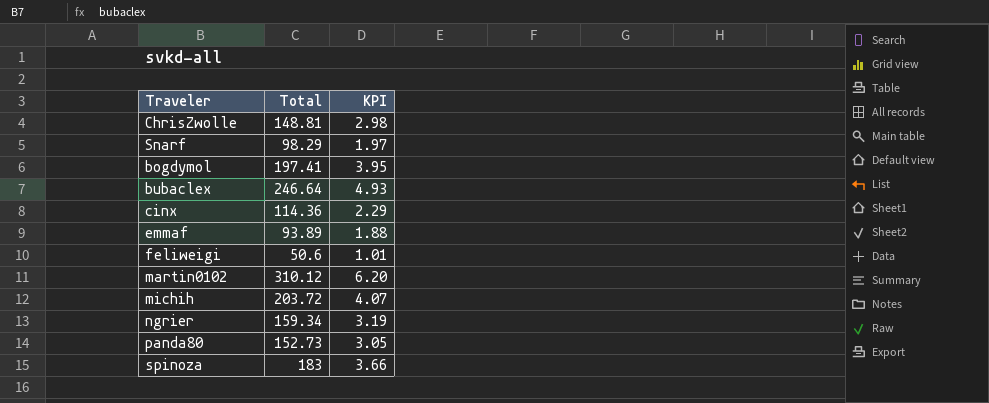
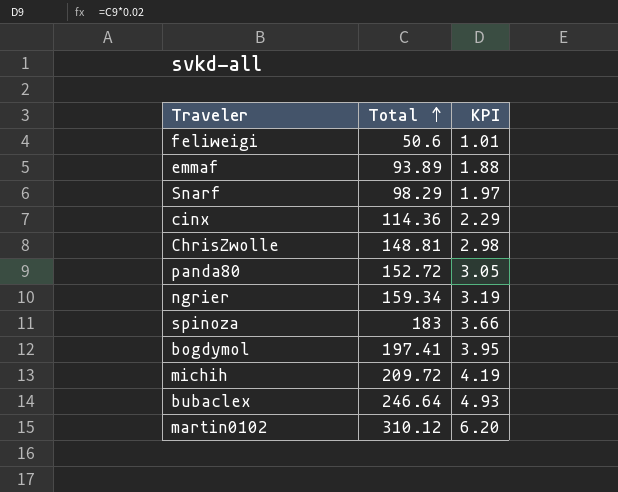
row order: none -> Total ascending
panda80 | Total: 152.73 -> 152.72
michih | Total: 203.72 -> 209.72
michih | KPI: 4.07 -> 4.19

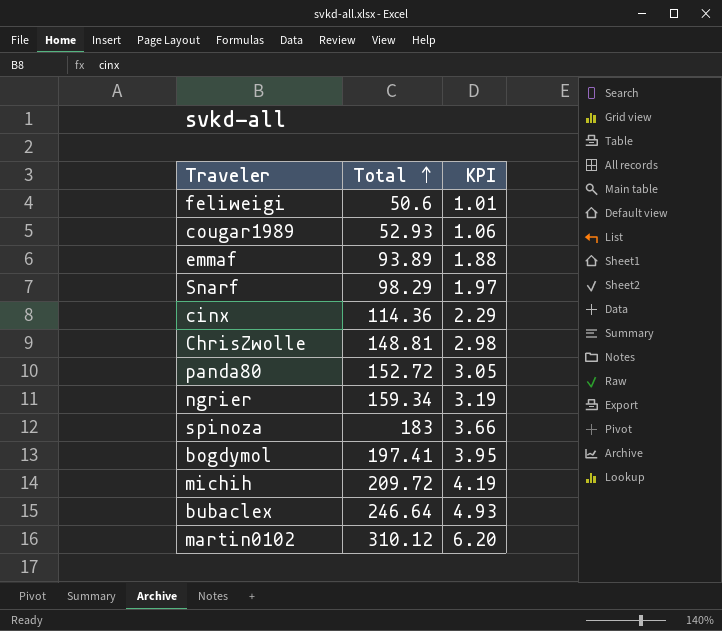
row cougar1989: none -> 52.93 | 1.06

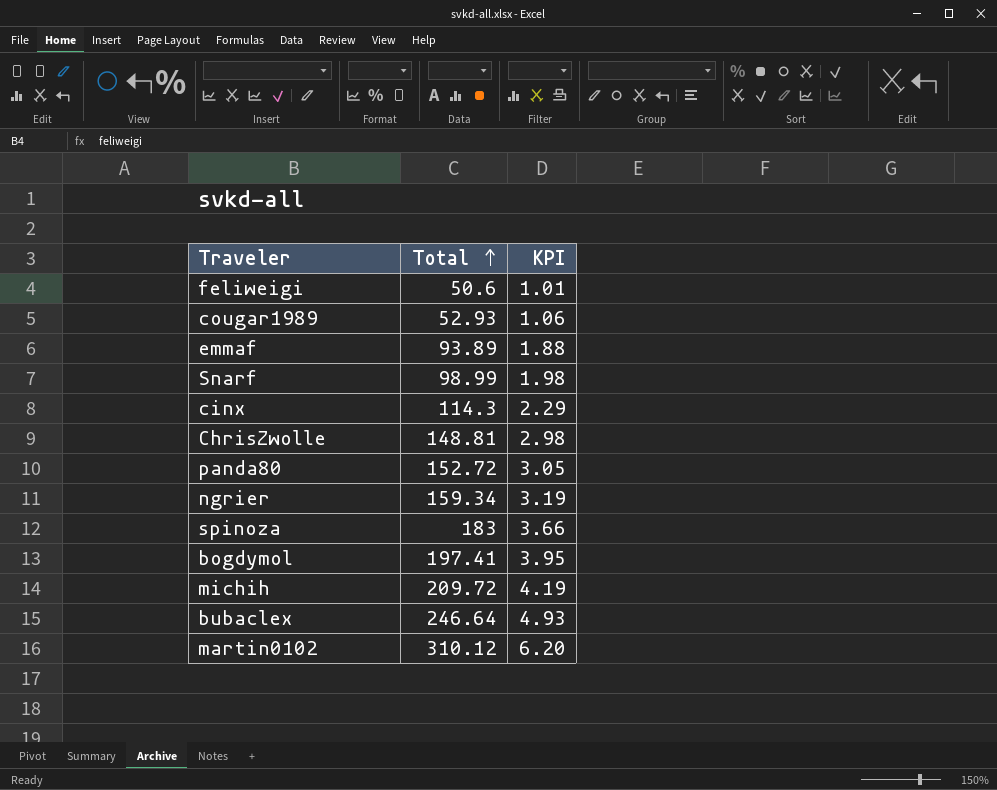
Snarf | Total: 98.29 -> 98.99
Snarf | KPI: 1.97 -> 1.98
cinx | Total: 114.36 -> 114.3

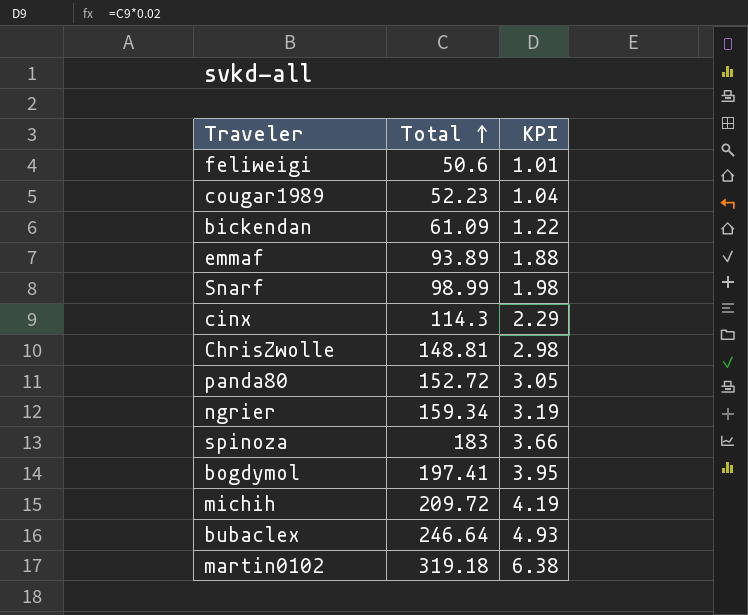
cougar1989 | Total: 52.93 -> 52.23
cougar1989 | KPI: 1.06 -> 1.04
row bickendan: none -> 61.09 | 1.22
martin0102 | Total: 310.12 -> 319.18
martin0102 | KPI: 6.20 -> 6.38

